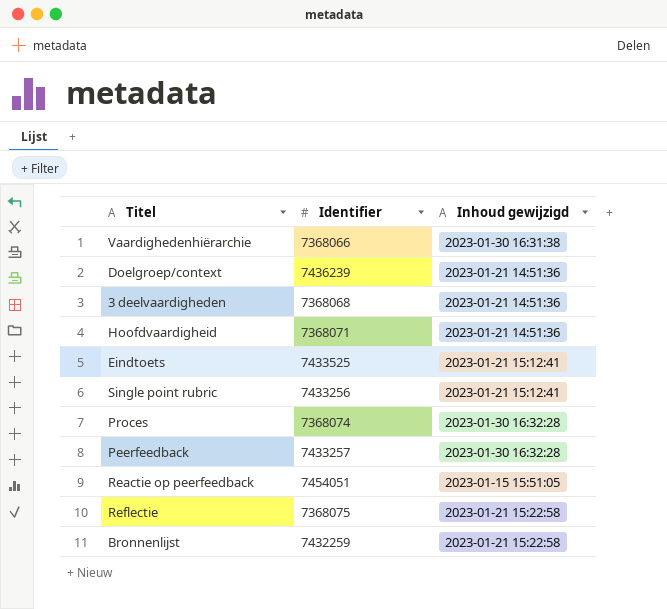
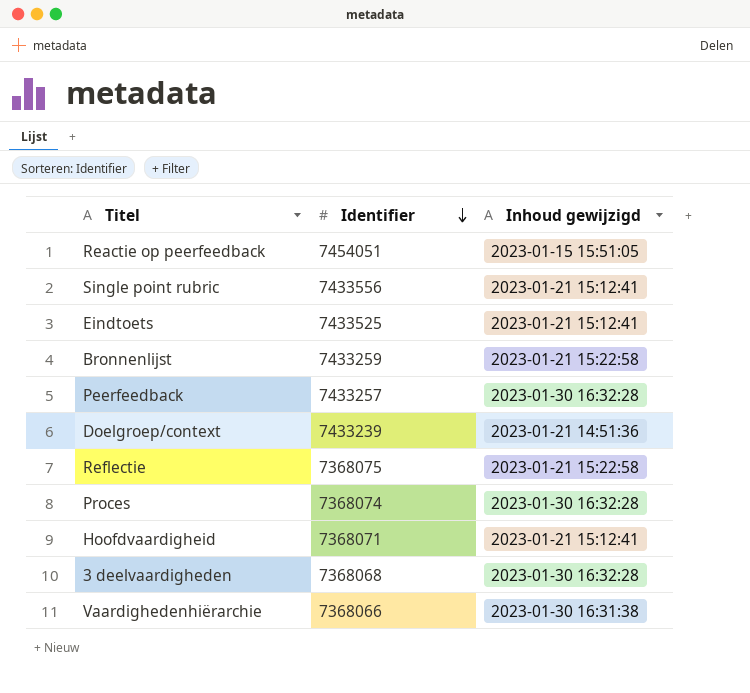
row order: none -> Identifier descending
Single point rubric | Identifier: 7433256 -> 7433556
Bronnenlijst | Identifier: 7432259 -> 7433259
Doelgroep/context | Identifier: 7436239 -> 7433239
Hoofdvaardigheid | Inhoud gewijzigd: 2023-01-21 14:51:36 -> 2023-01-21 15:12:41
3 deelvaardigheden | Inhoud gewijzigd: 2023-01-21 14:51:36 -> 2023-01-30 16:32:28

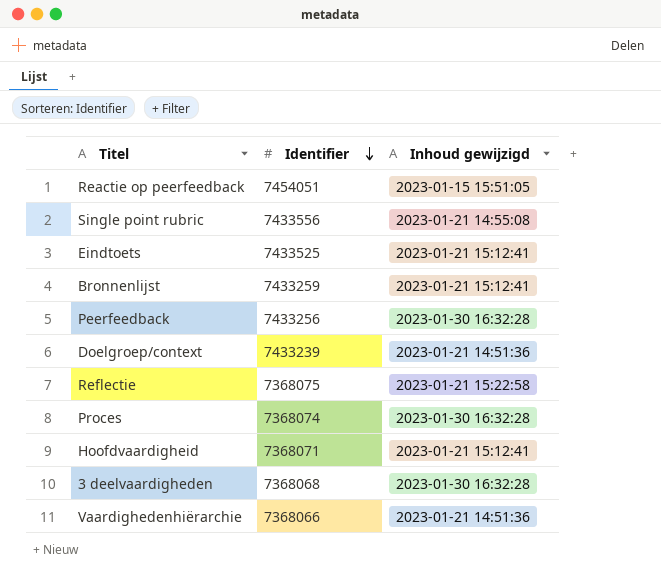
Single point rubric | Inhoud gewijzigd: 2023-01-21 15:12:41 -> 2023-01-21 14:55:08
Bronnenlijst | Inhoud gewijzigd: 2023-01-21 15:22:58 -> 2023-01-21 15:12:41
Peerfeedback | Identifier: 7433257 -> 7433256
Vaardighedenhiërarchie | Inhoud gewijzigd: 2023-01-30 16:31:38 -> 2023-01-21 14:51:36

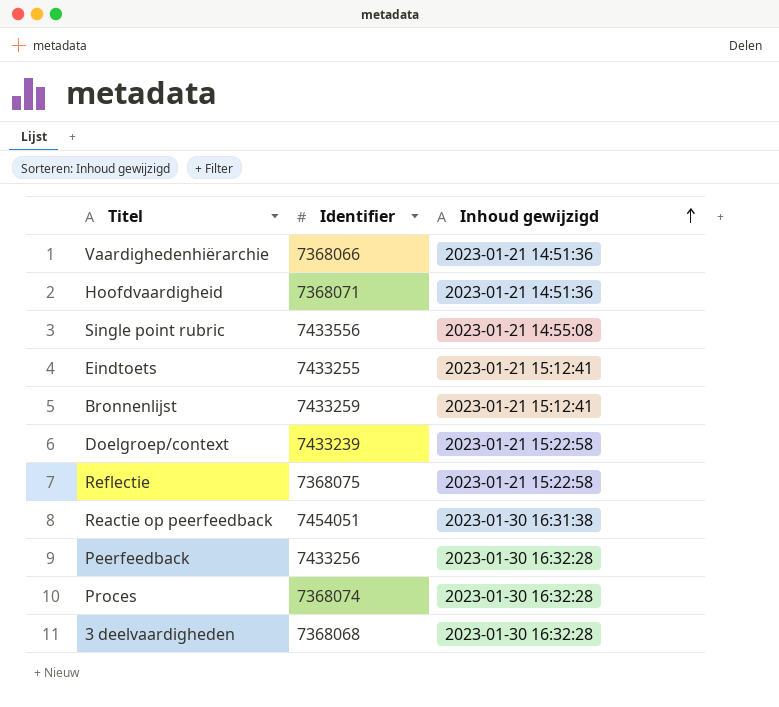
row order: Identifier descending -> Inhoud gewijzigd ascending
Hoofdvaardigheid | Inhoud gewijzigd: 2023-01-21 15:12:41 -> 2023-01-21 14:51:36
Eindtoets | Identifier: 7433525 -> 7433255
Doelgroep/context | Inhoud gewijzigd: 2023-01-21 14:51:36 -> 2023-01-21 15:22:58
Reactie op peerfeedback | Inhoud gewijzigd: 2023-01-15 15:51:05 -> 2023-01-30 16:31:38

